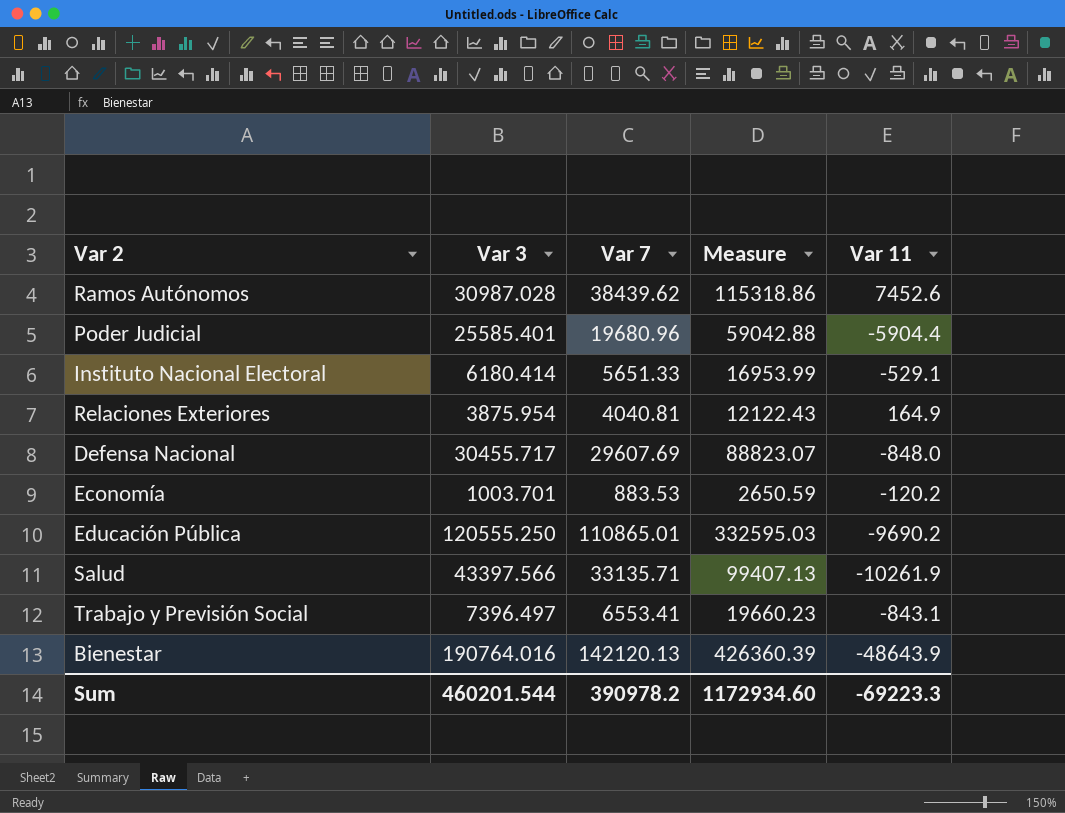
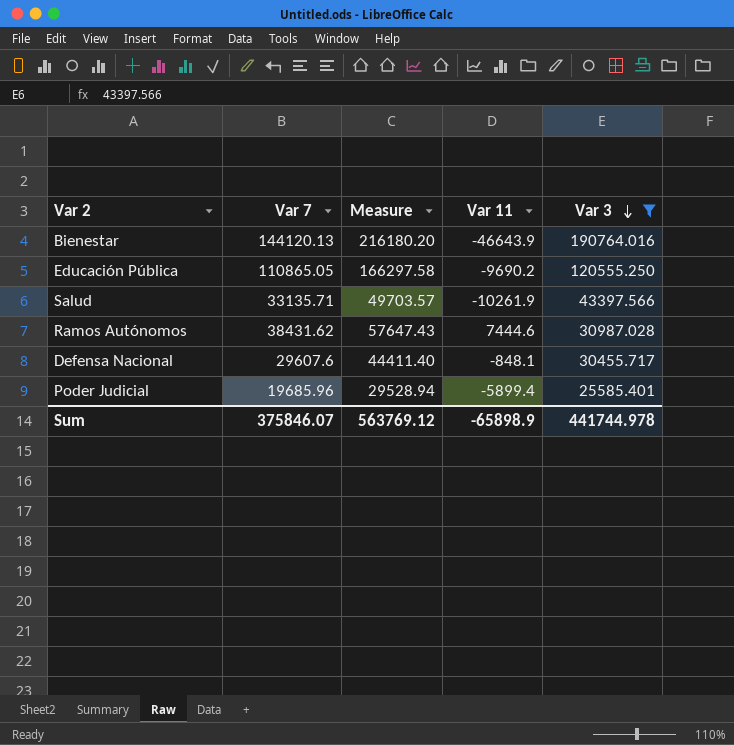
filter: none -> Var 3 >= 25585.401
row order: none -> Var 3 descending
column Measure | formula: [Var 7] * 3 -> [Var 7] * 1.5
column Var 3 | position: 2 -> 5
Bienestar | Var 7: 142120.13 -> 144120.13
Bienestar | Var 11: -48643.9 -> -46643.9
Educación Pública | Var 7: 110865.01 -> 110865.05
Ramos Autónomos | Var 7: 38439.62 -> 38431.62
Ramos Autónomos | Var 11: 7452.6 -> 7444.6
Defensa Nacional | Var 7: 29607.69 -> 29607.6
Defensa Nacional | Var 11: -848.0 -> -848.1
Poder Judicial | Var 7: 19680.96 -> 19685.96
Poder Judicial | Var 11: -5904.4 -> -5899.4
Sum | Var 7: 390978.2 -> 375846.07
Sum | Measure: 1172934.60 -> 563769.12
Sum | Var 11: -69223.3 -> -65898.9
Sum | Var 3: 460201.544 -> 441744.978

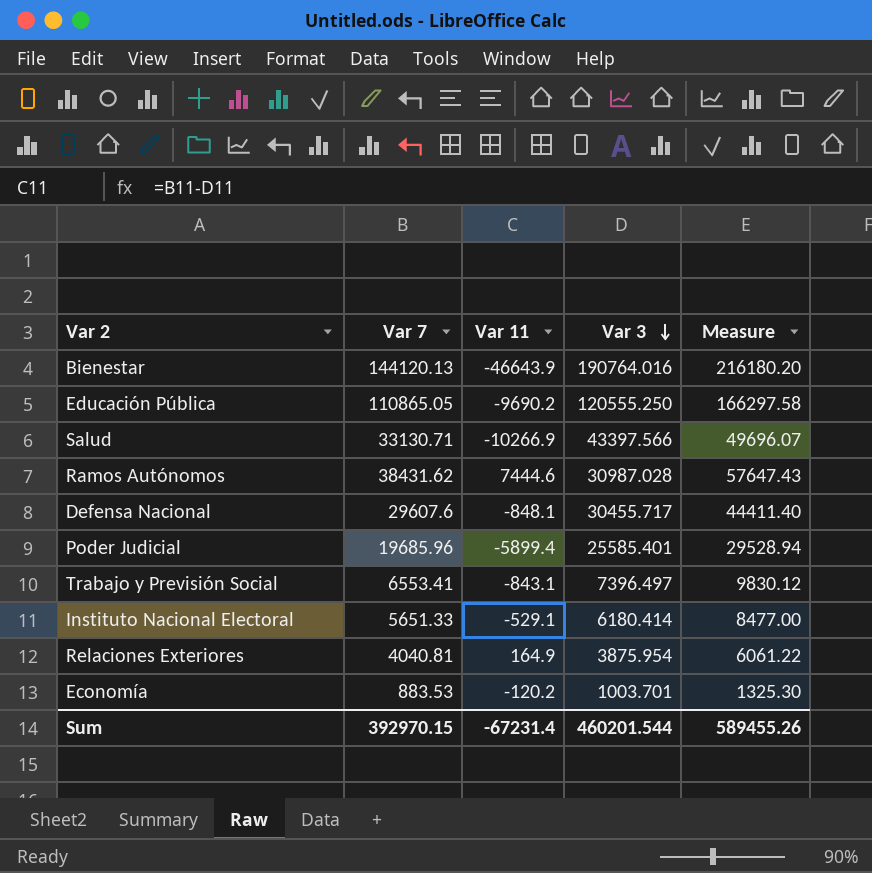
filter: Var 3 >= 25585.401 -> none
column Measure | position: 3 -> 5
Salud | Var 7: 33135.71 -> 33130.71
Salud | Var 11: -10261.9 -> -10266.9
Salud | Measure: 49703.57 -> 49696.07
Sum | Var 7: 375846.07 -> 392970.15
Sum | Var 11: -65898.9 -> -67231.4
Sum | Var 3: 441744.978 -> 460201.544
Sum | Measure: 563769.12 -> 589455.26

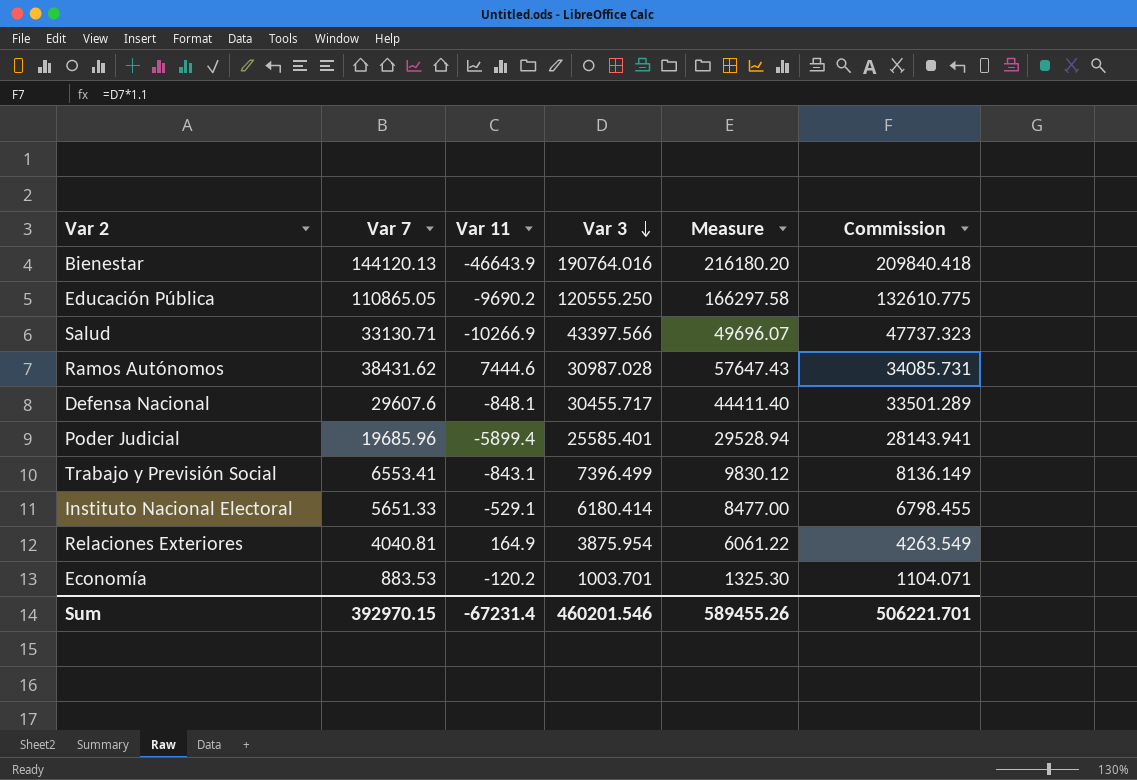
column Commission | formula: none -> [Var 3] * 1.1
Trabajo y Previsión Social | Var 3: 7396.497 -> 7396.499
Sum | Var 3: 460201.544 -> 460201.546

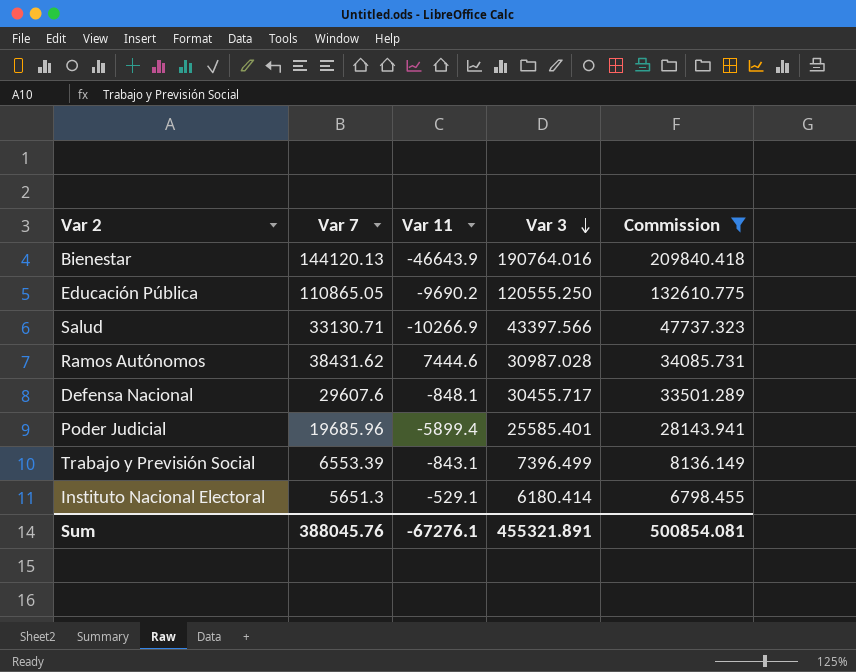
filter: none -> Commission >= 6798.455
column Measure | formula: [Var 7] * 1.5 -> none
Trabajo y Previsión Social | Var 7: 6553.41 -> 6553.39
Instituto Nacional Electoral | Var 7: 5651.33 -> 5651.3
Sum | Var 7: 392970.15 -> 388045.76
Sum | Var 11: -67231.4 -> -67276.1
Sum | Var 3: 460201.546 -> 455321.891
Sum | Commission: 506221.701 -> 500854.081

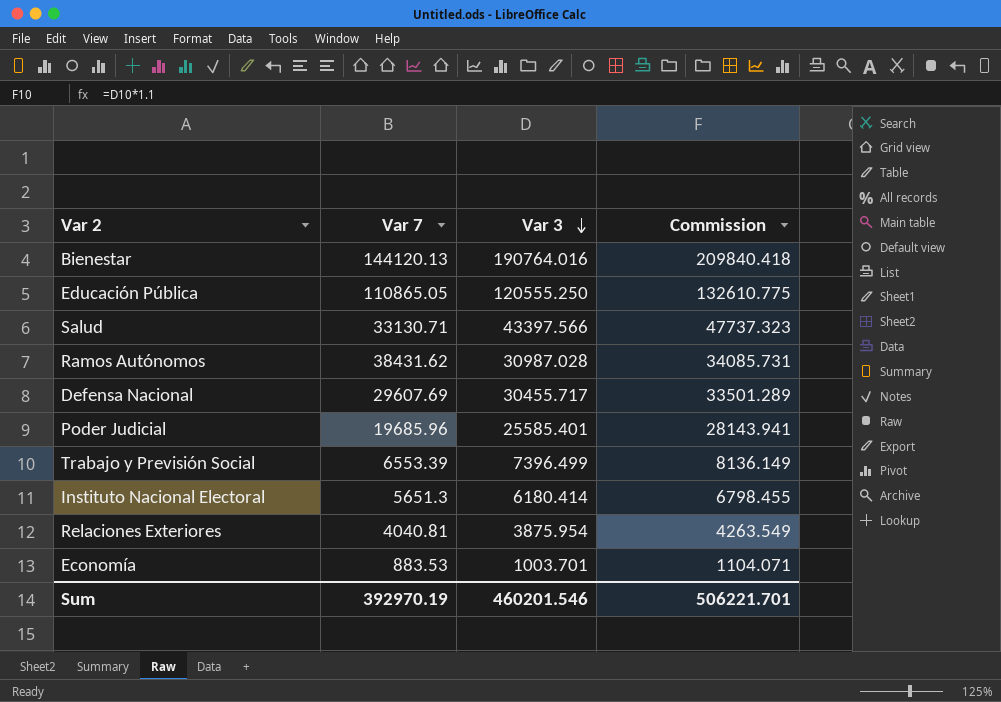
filter: Commission >= 6798.455 -> none
column Var 11 | formula: [Var 7] - [Var 3] -> none
Defensa Nacional | Var 7: 29607.6 -> 29607.69
Sum | Var 7: 388045.76 -> 392970.19
Sum | Var 3: 455321.891 -> 460201.546
Sum | Commission: 500854.081 -> 506221.701

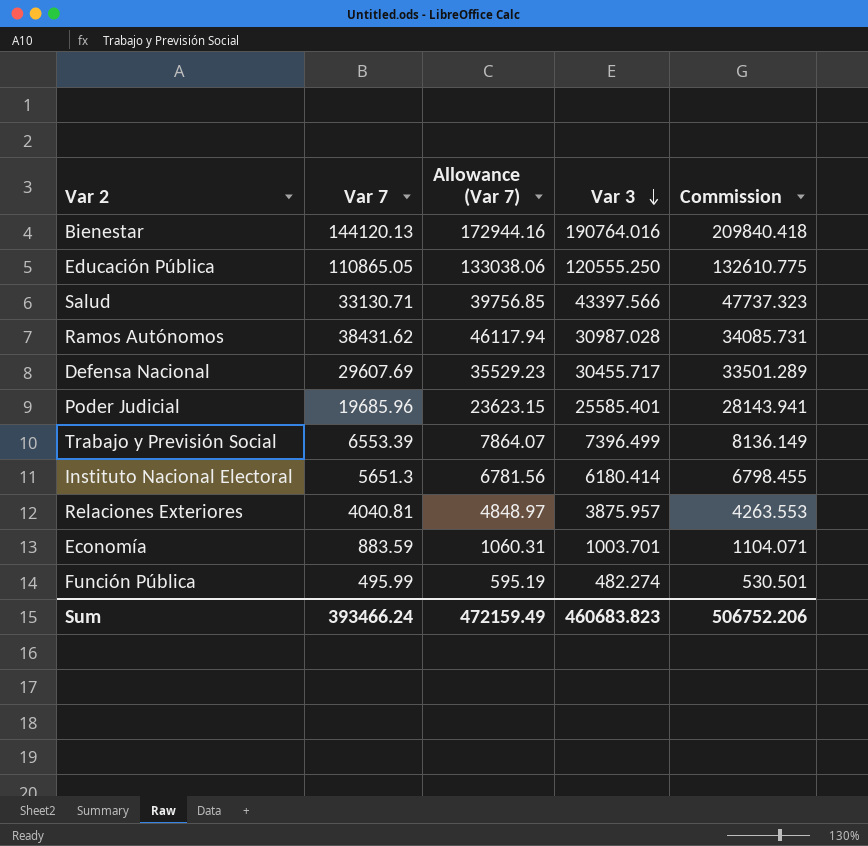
column Allowance (Var 7) | formula: none -> [Var 7] * 1.2
Relaciones Exteriores | Var 3: 3875.954 -> 3875.957
Relaciones Exteriores | Commission: 4263.549 -> 4263.553
Economía | Var 7: 883.53 -> 883.59
row Función Pública: none -> 495.99 | 595.19 | 482.274 | 530.501
Sum | Var 7: 392970.19 -> 393466.24
Sum | Var 3: 460201.546 -> 460683.823
Sum | Commission: 506221.701 -> 506752.206

